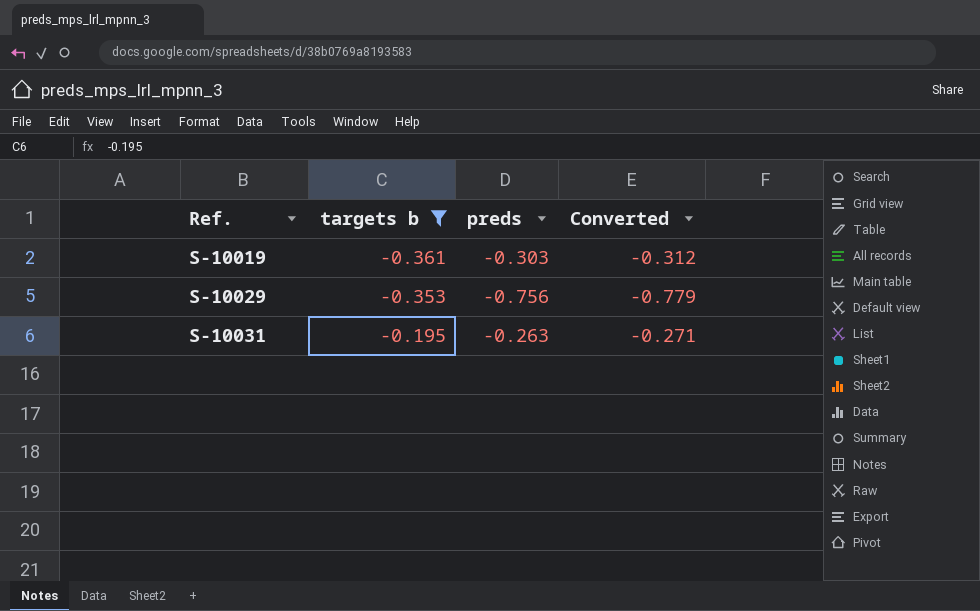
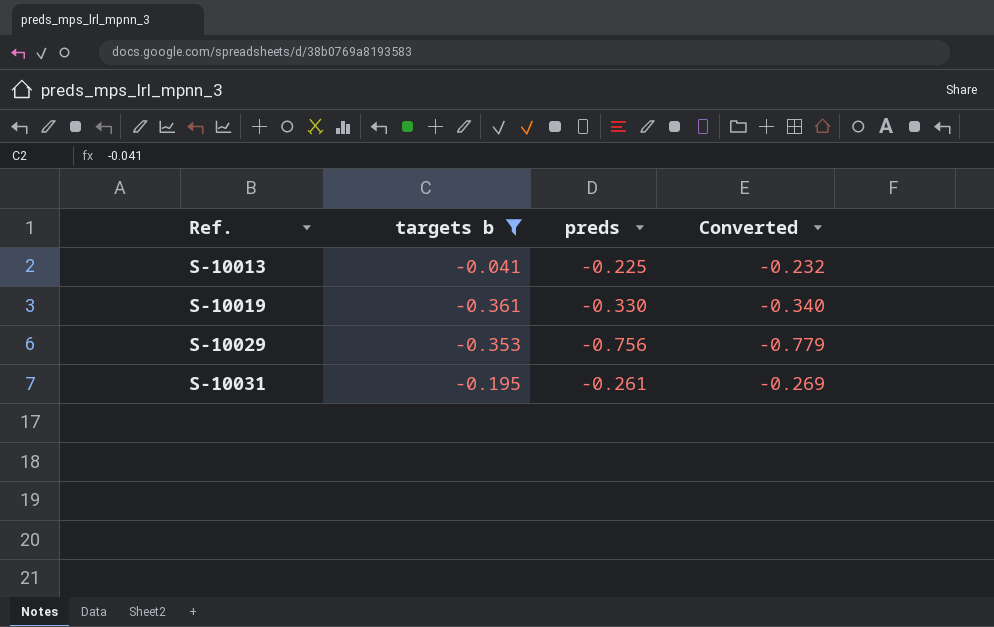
row S-10013: none -> -0.041 | -0.225 | -0.232
S-10019 | preds: -0.303 -> -0.330
S-10019 | Converted: -0.312 -> -0.340
S-10031 | preds: -0.263 -> -0.261
S-10031 | Converted: -0.271 -> -0.269

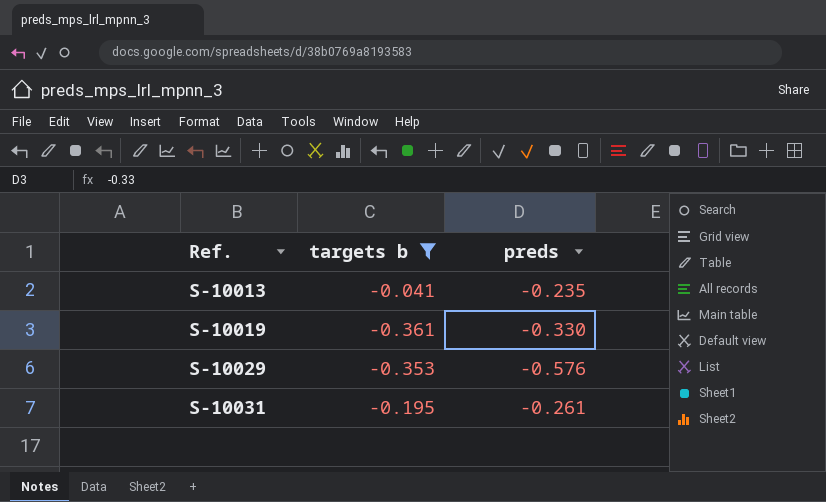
column Converted | formula: [preds] * 1.03 -> none
S-10013 | preds: -0.225 -> -0.235
S-10029 | preds: -0.756 -> -0.576

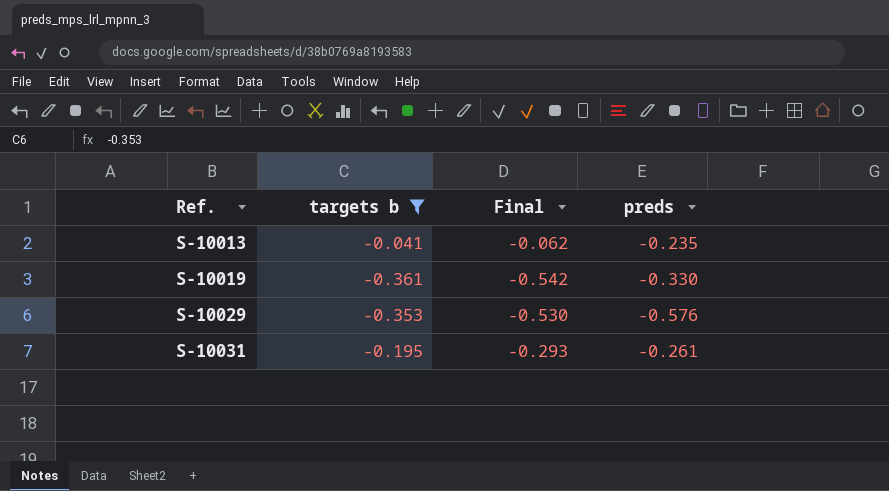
column Final | formula: none -> [targets b] * 1.5

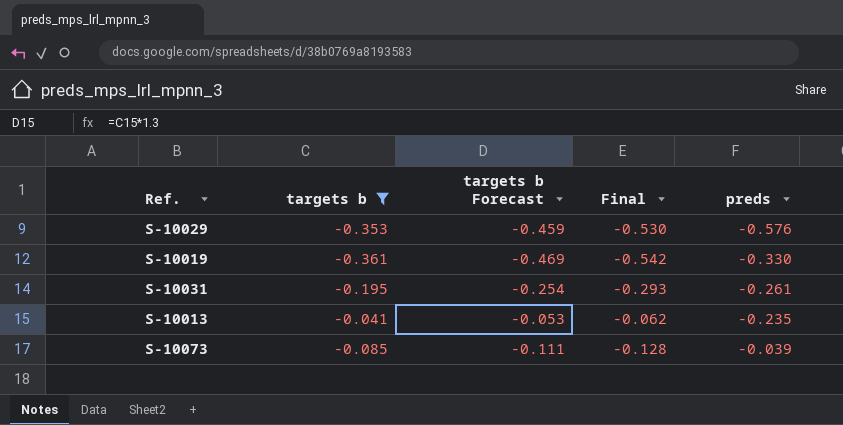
row order: Ref. ascending -> preds ascending
column targets b Forecast | formula: none -> [targets b] * 1.3
row S-10073: none -> -0.085 | -0.111 | -0.128 | -0.039

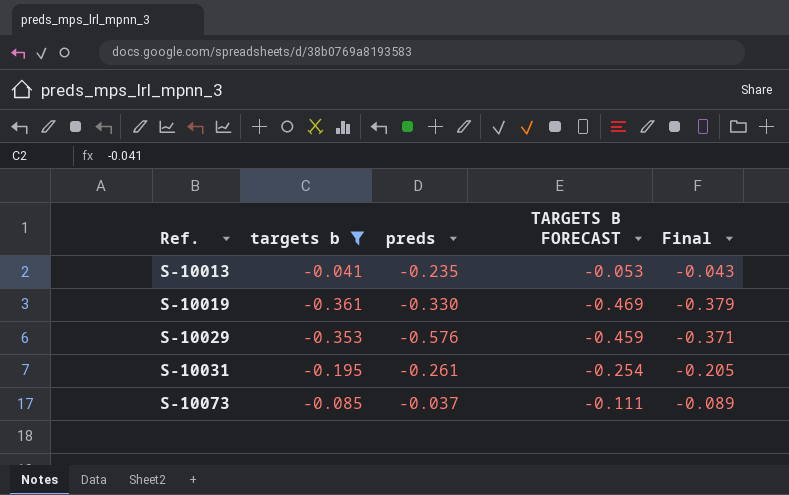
row order: preds ascending -> Ref. ascending
column preds | position: 5 -> 3
column name: targets b Forecast -> TARGETS B FORECAST
column Final | formula: [targets b] * 1.5 -> [targets b] * 1.05
S-10073 | preds: -0.039 -> -0.037

